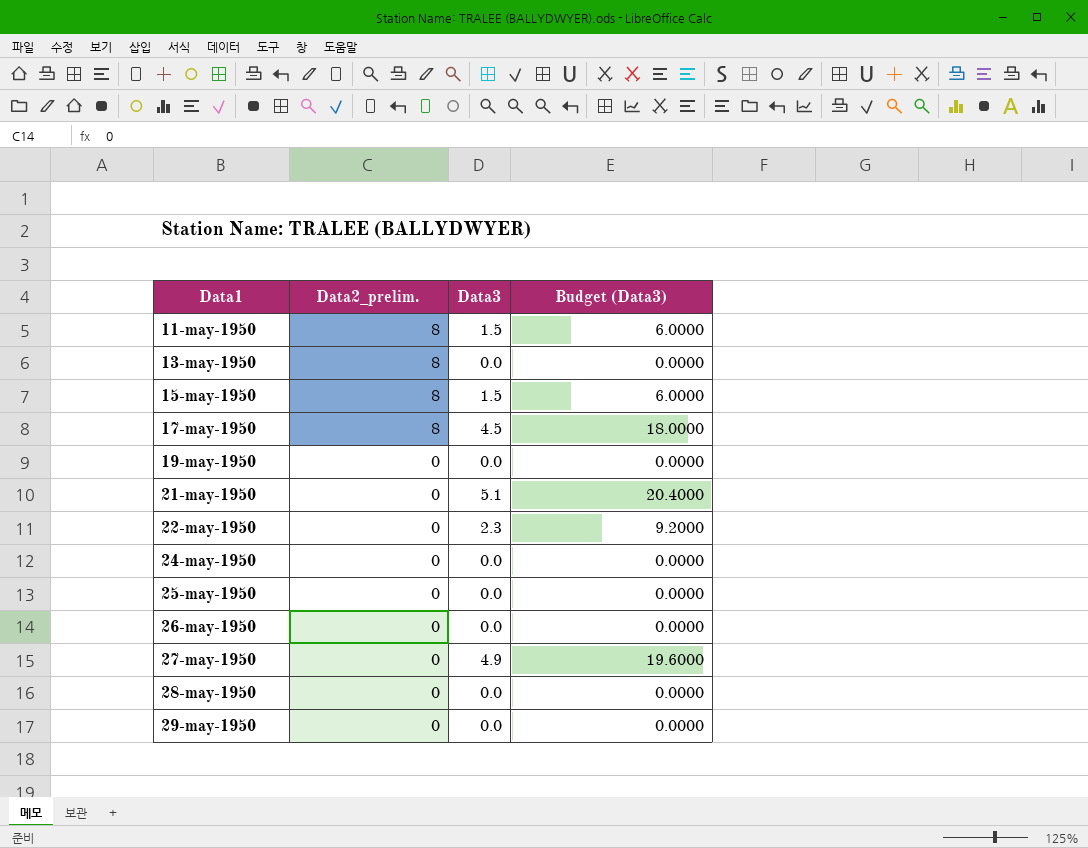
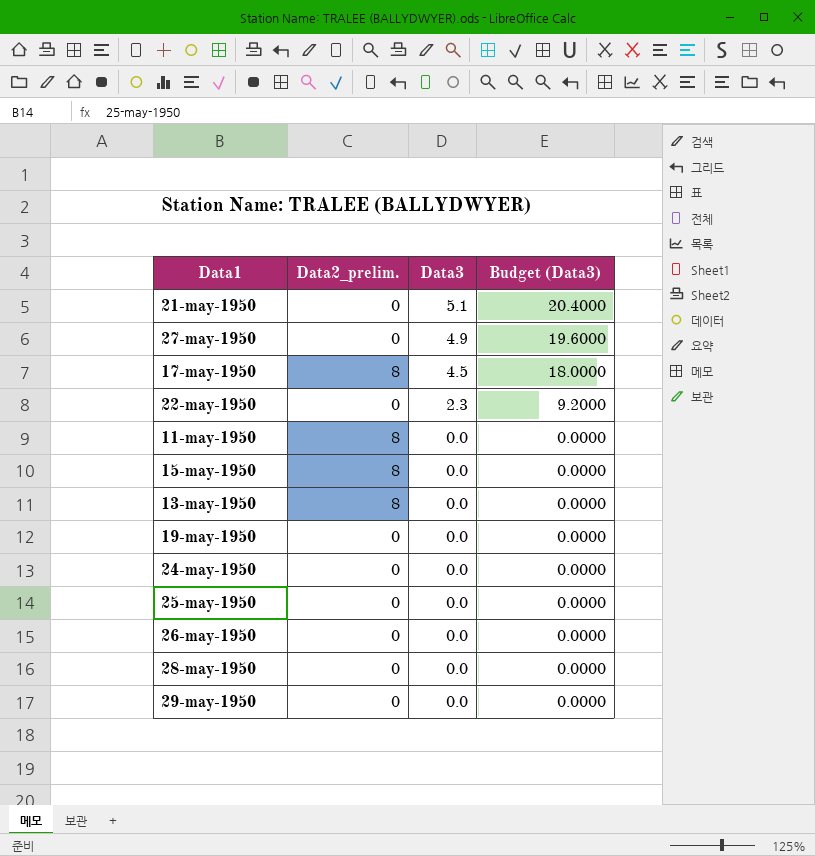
row order: Data1 ascending -> Data3 descending
11-may-1950 | Data3: 1.5 -> 0.0
11-may-1950 | Budget (Data3): 6.0000 -> 0.0000
15-may-1950 | Data3: 1.5 -> 0.0
15-may-1950 | Budget (Data3): 6.0000 -> 0.0000

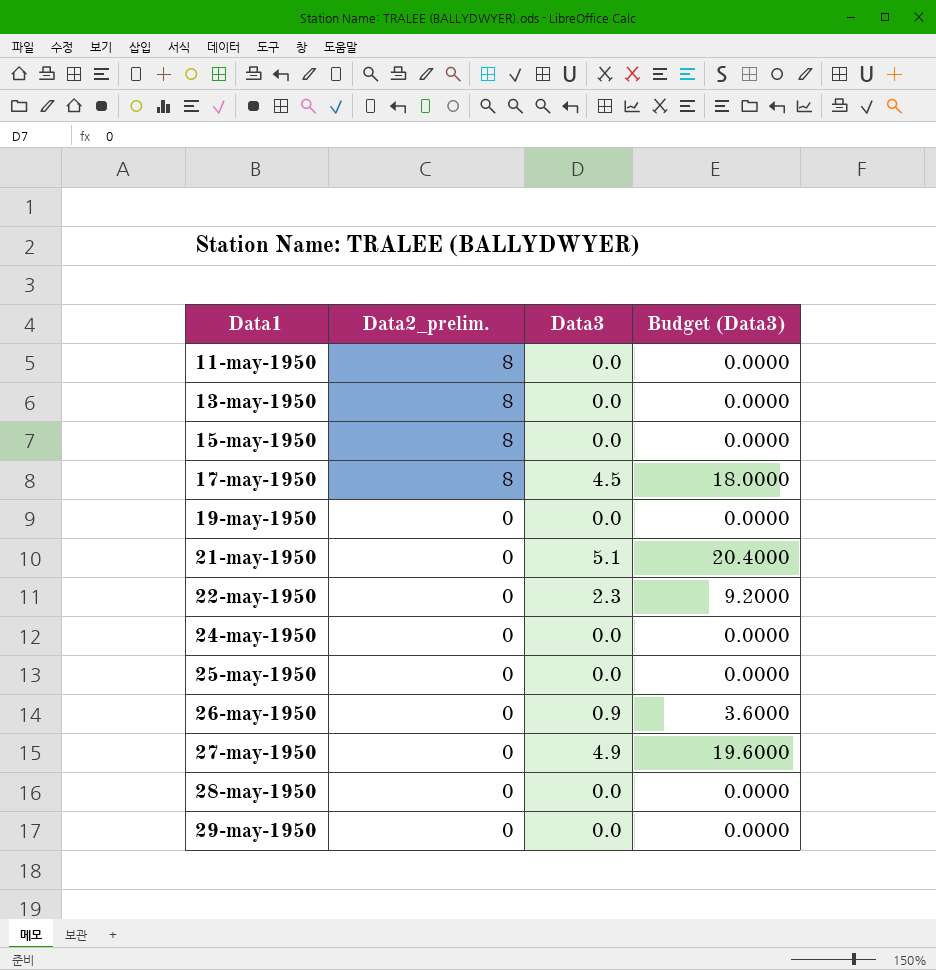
row order: Data3 descending -> Data1 ascending
26-may-1950 | Data3: 0.0 -> 0.9
26-may-1950 | Budget (Data3): 0.0000 -> 3.6000

